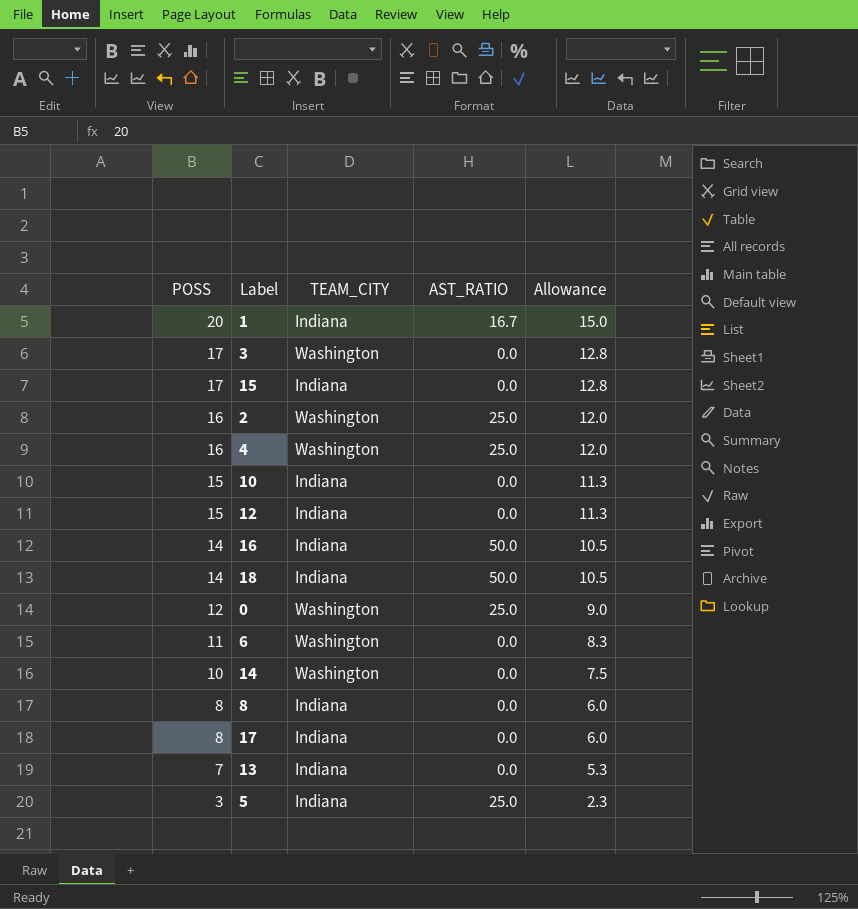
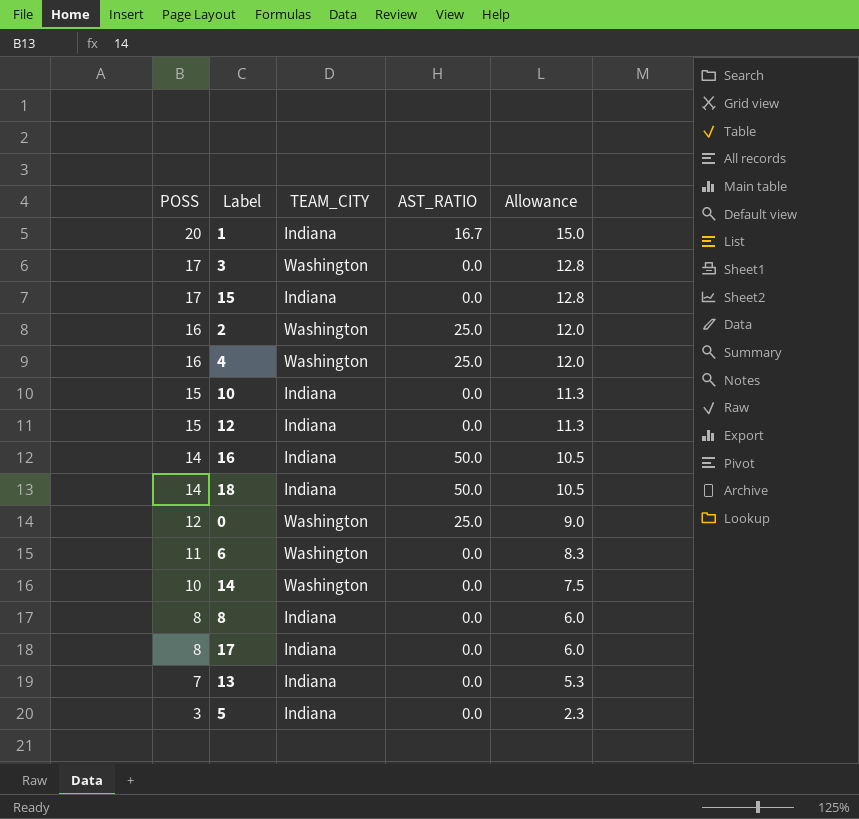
5 | AST_RATIO: 25.0 -> 0.0

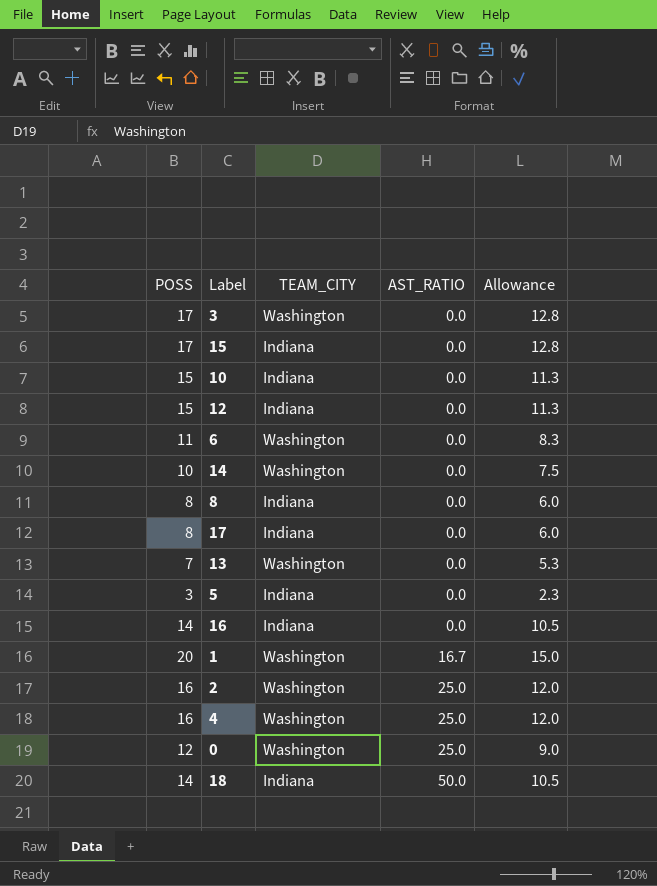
row order: POSS descending -> AST_RATIO ascending
13 | TEAM_CITY: Indiana -> Washington
16 | AST_RATIO: 50.0 -> 0.0
1 | TEAM_CITY: Indiana -> Washington

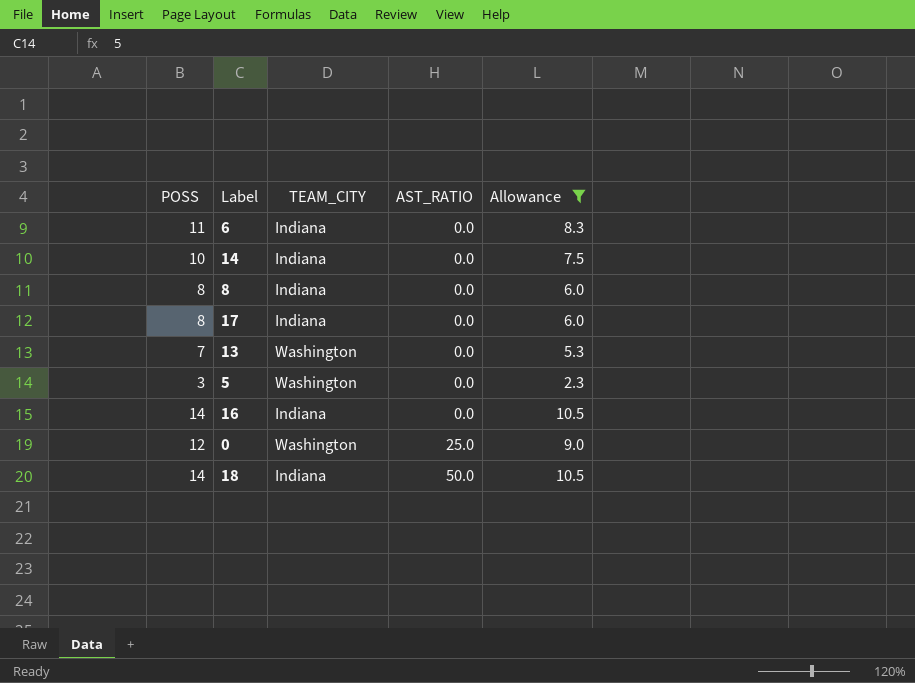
filter: none -> Allowance <= 10.5
6 | TEAM_CITY: Washington -> Indiana
14 | TEAM_CITY: Washington -> Indiana
5 | TEAM_CITY: Indiana -> Washington

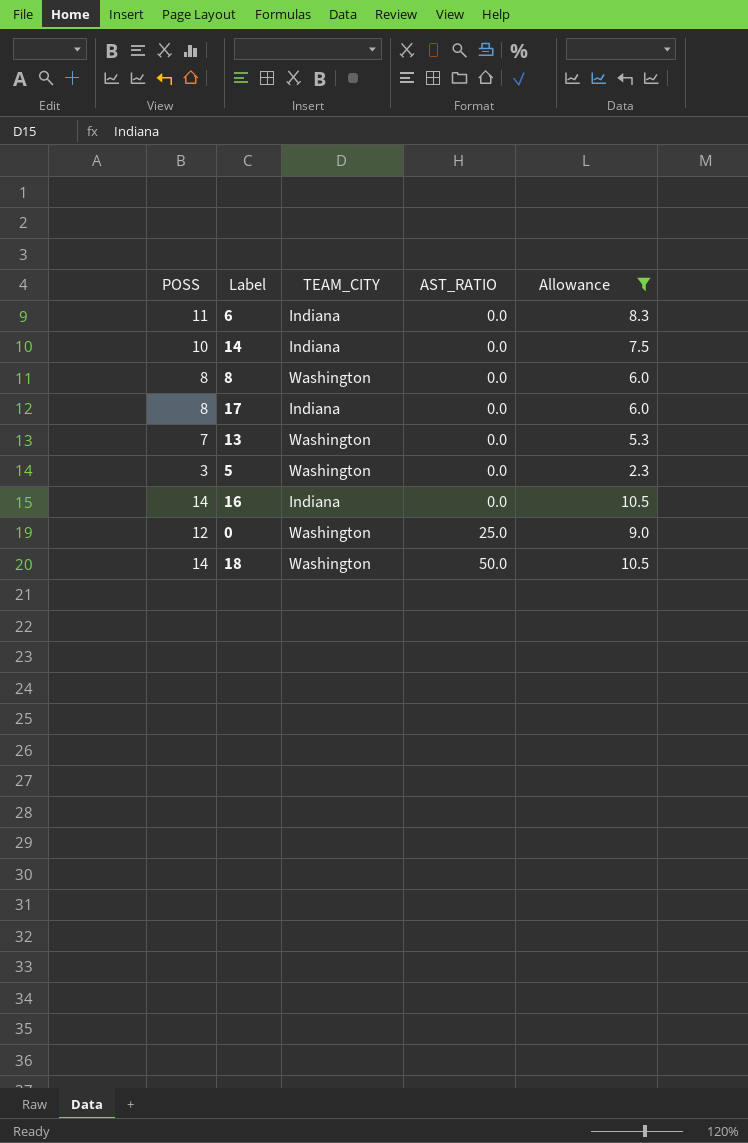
8 | TEAM_CITY: Indiana -> Washington
18 | TEAM_CITY: Indiana -> Washington

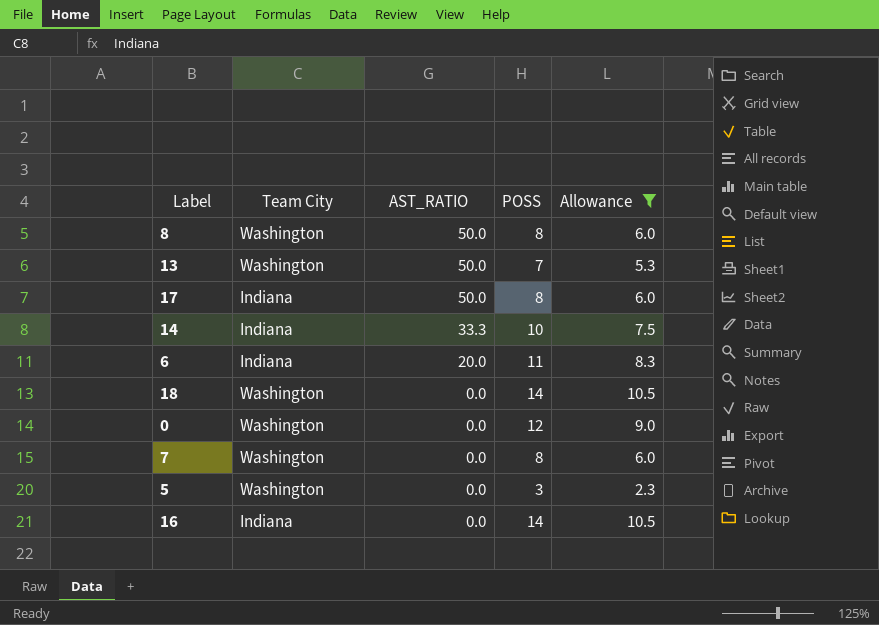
row order: AST_RATIO ascending -> AST_RATIO descending
column name: TEAM_CITY -> Team City
column POSS | position: 1 -> 4
8 | AST_RATIO: 0.0 -> 50.0
13 | AST_RATIO: 0.0 -> 50.0
17 | AST_RATIO: 0.0 -> 50.0
14 | AST_RATIO: 0.0 -> 33.3
6 | AST_RATIO: 0.0 -> 20.0
18 | AST_RATIO: 50.0 -> 0.0
0 | AST_RATIO: 25.0 -> 0.0
row 7: none -> Washington | 0.0 | 8 | 6.0

